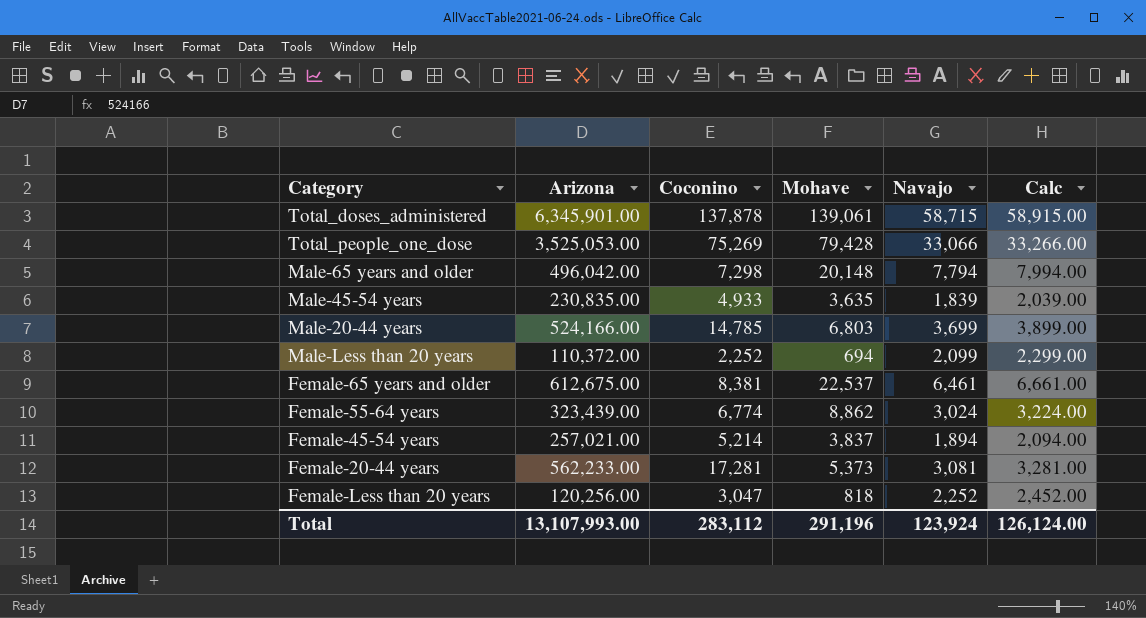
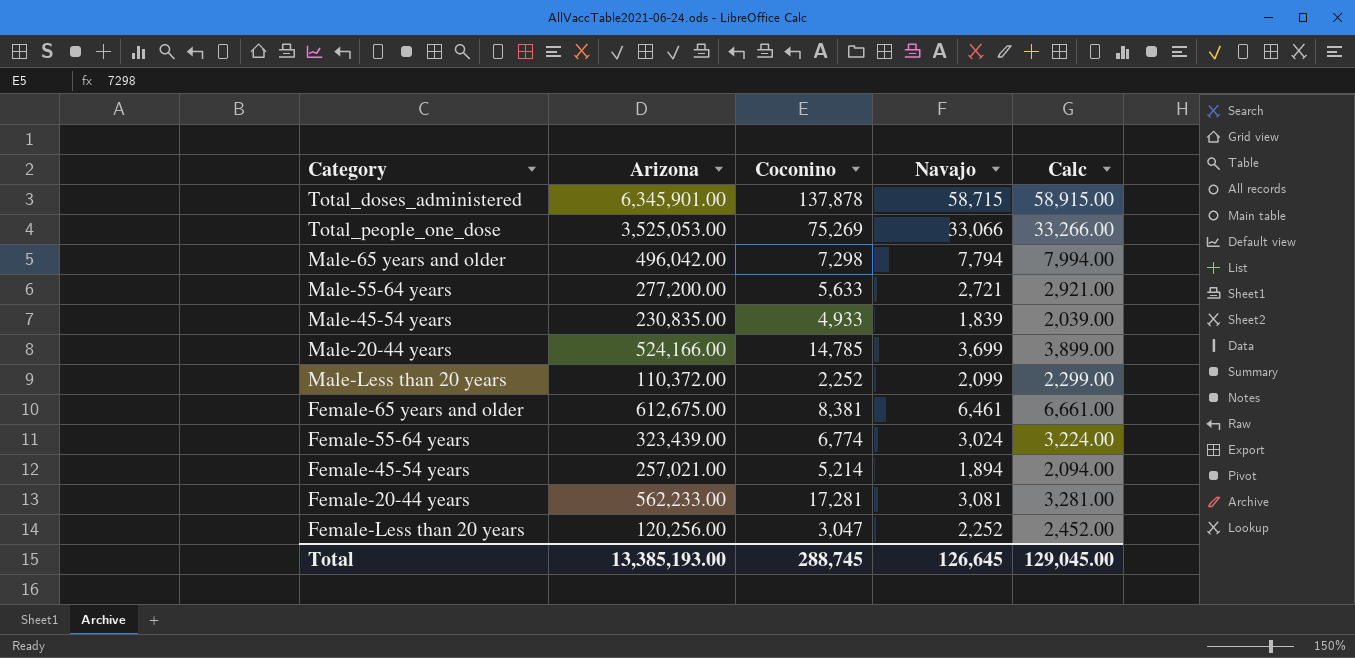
column Mohave | position: 4 -> none
row Male-55-64 years: none -> 277,200.00 | 5,633 | 2,721 | 2,921.00
Total | Arizona: 13,107,993.00 -> 13,385,193.00
Total | Coconino: 283,112 -> 288,745
Total | Navajo: 123,924 -> 126,645
Total | Calc: 126,124.00 -> 129,045.00

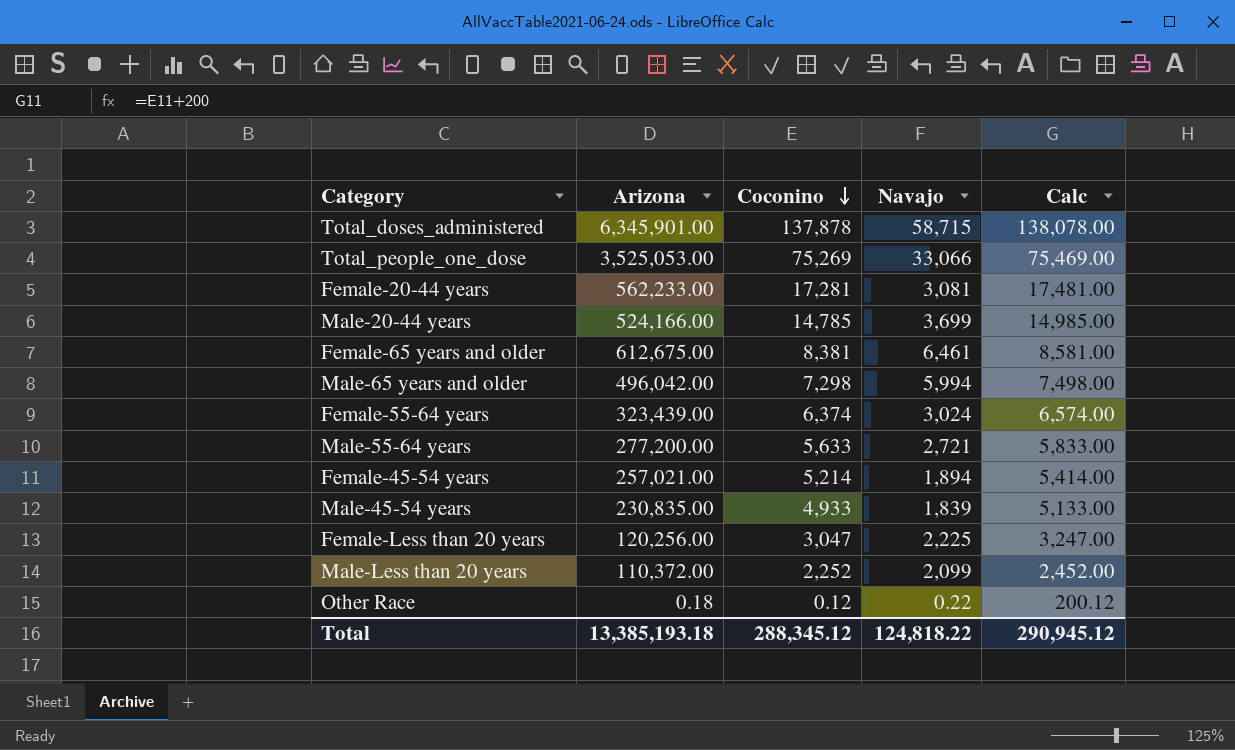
row order: none -> Coconino descending
column Calc | formula: [Navajo] + 200 -> [Coconino] + 200
Male-65 years and older | Navajo: 7,794 -> 5,994
Female-55-64 years | Coconino: 6,774 -> 6,374
Female-Less than 20 years | Navajo: 2,252 -> 2,225
row Other Race: none -> 0.18 | 0.12 | 0.22 | 200.12
Total | Arizona: 13,385,193.00 -> 13,385,193.18
Total | Coconino: 288,745 -> 288,345.12
Total | Navajo: 126,645 -> 124,818.22
Total | Calc: 129,045.00 -> 290,945.12

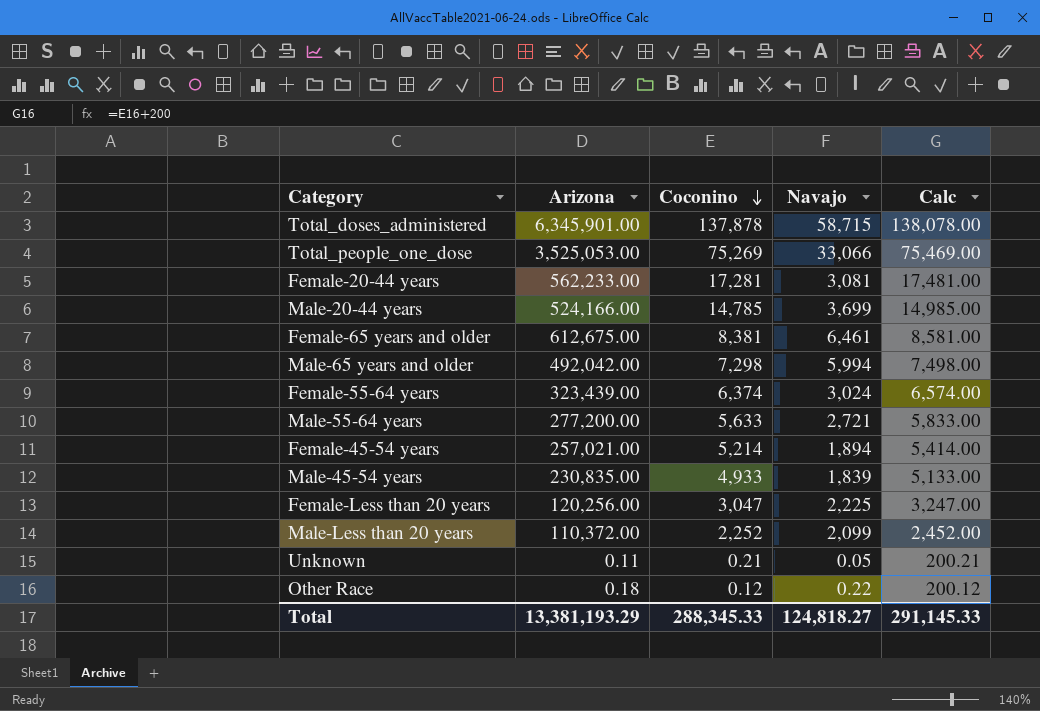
Male-65 years and older | Arizona: 496,042.00 -> 492,042.00
row Unknown: none -> 0.11 | 0.21 | 0.05 | 200.21
Total | Arizona: 13,385,193.18 -> 13,381,193.29
Total | Coconino: 288,345.12 -> 288,345.33
Total | Navajo: 124,818.22 -> 124,818.27
Total | Calc: 290,945.12 -> 291,145.33

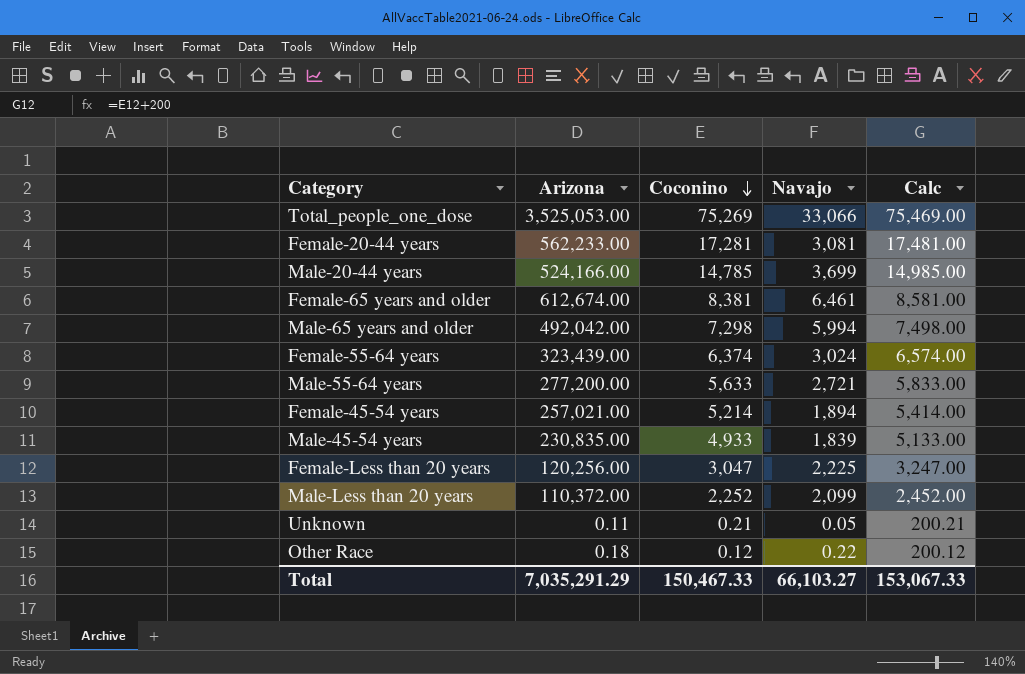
row Total_doses_administered: 6,345,901.00 | 137,878 | 58,715 | 138,078.00 -> none
Female-65 years and older | Arizona: 612,675.00 -> 612,674.00
Total | Arizona: 13,381,193.29 -> 7,035,291.29
Total | Coconino: 288,345.33 -> 150,467.33
Total | Navajo: 124,818.27 -> 66,103.27
Total | Calc: 291,145.33 -> 153,067.33

